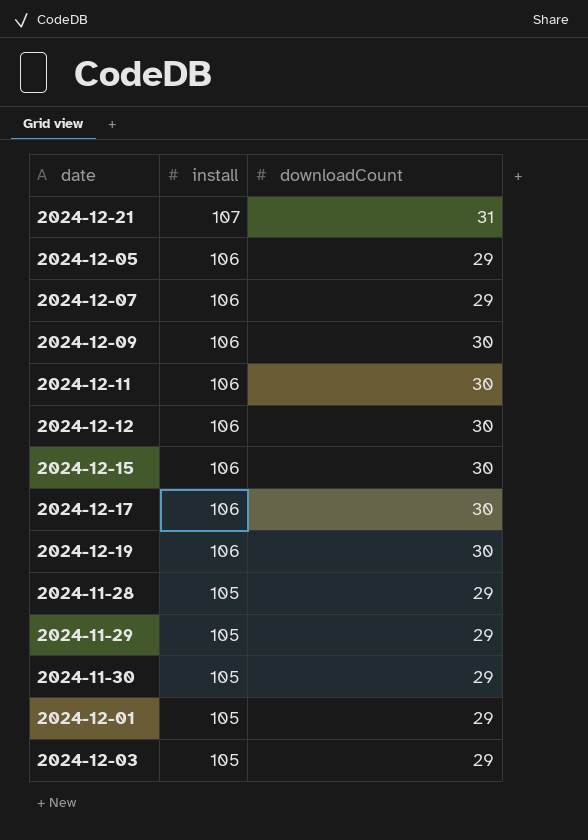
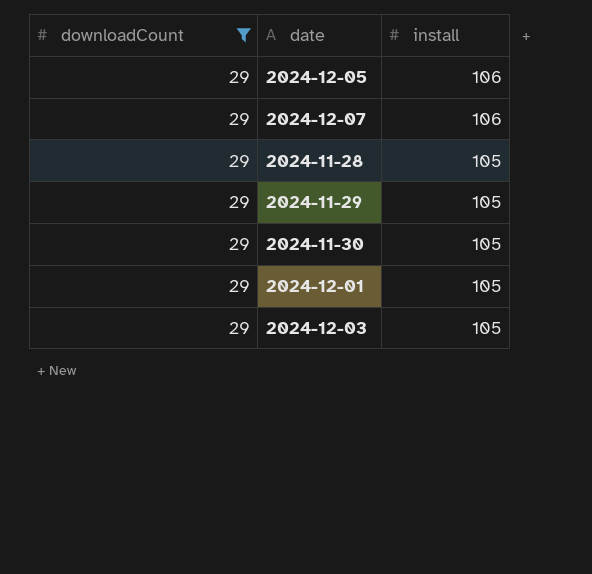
filter: none -> downloadCount = 29
column downloadCount | position: 3 -> 1

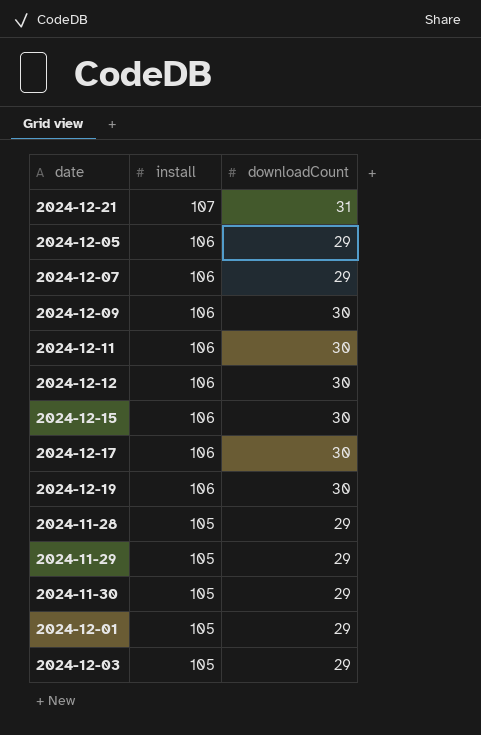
filter: downloadCount = 29 -> none
column downloadCount | position: 1 -> 3

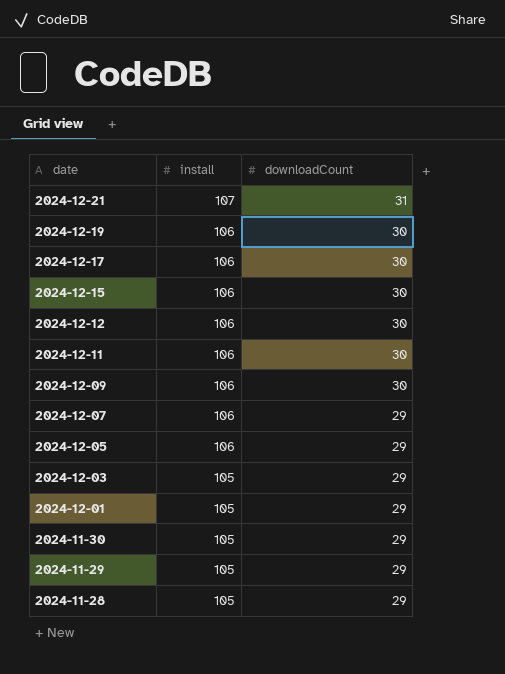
row order: install descending -> date descending

